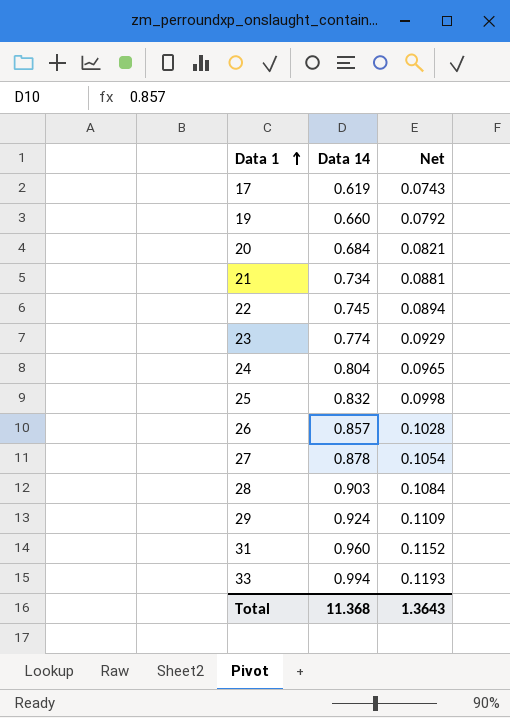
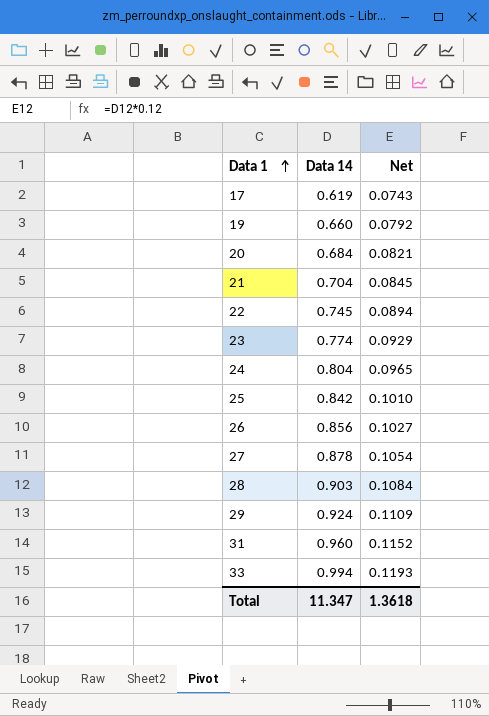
21 | Data 14: 0.734 -> 0.704
21 | Net: 0.0881 -> 0.0845
25 | Data 14: 0.832 -> 0.842
25 | Net: 0.0998 -> 0.1010
26 | Data 14: 0.857 -> 0.856
26 | Net: 0.1028 -> 0.1027
Total | Data 14: 11.368 -> 11.347
Total | Net: 1.3643 -> 1.3618

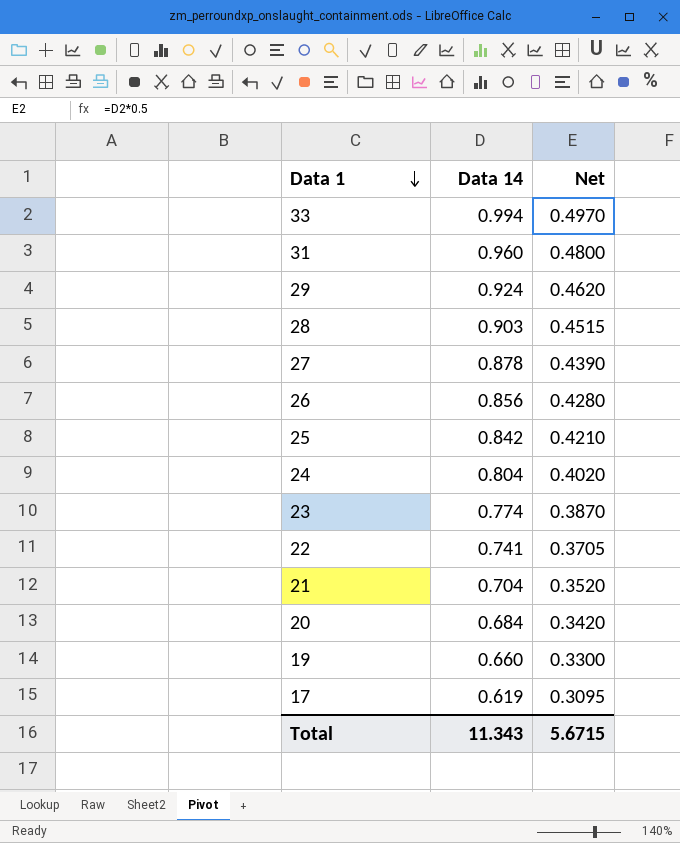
row order: Data 1 ascending -> Data 1 descending
column Net | formula: [Data 14] * 0.12 -> [Data 14] * 0.5
22 | Data 14: 0.745 -> 0.741
Total | Data 14: 11.347 -> 11.343
Total | Net: 1.3618 -> 5.6715

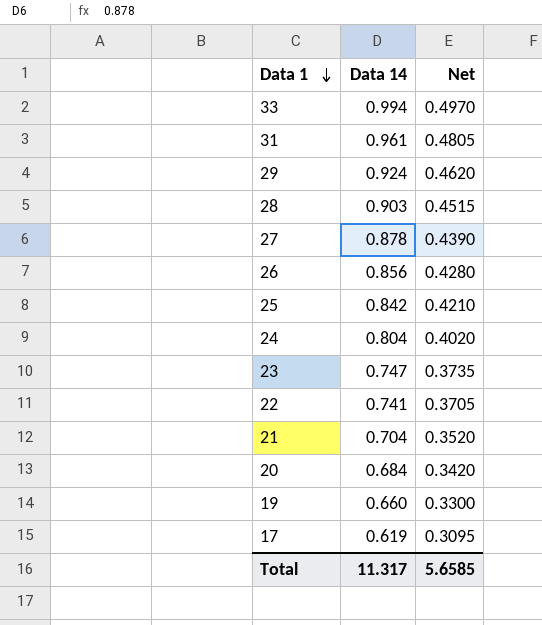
31 | Data 14: 0.960 -> 0.961
31 | Net: 0.4800 -> 0.4805
23 | Data 14: 0.774 -> 0.747
23 | Net: 0.3870 -> 0.3735
Total | Data 14: 11.343 -> 11.317
Total | Net: 5.6715 -> 5.6585

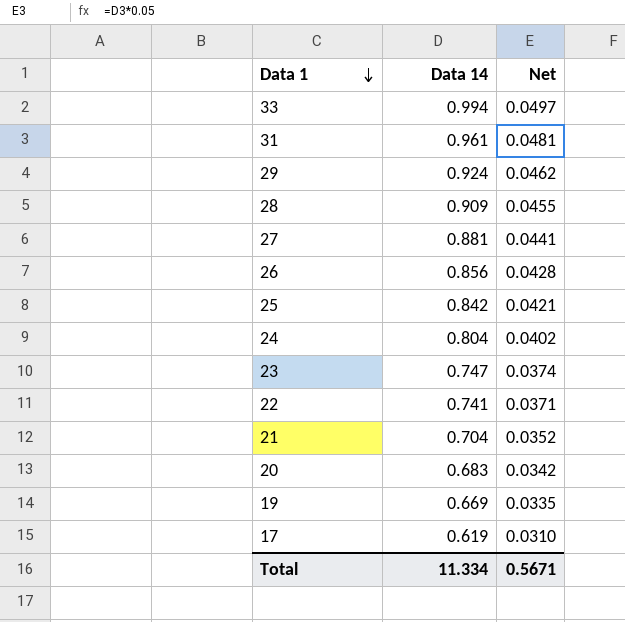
column Net | formula: [Data 14] * 0.5 -> [Data 14] * 0.05
28 | Data 14: 0.903 -> 0.909
27 | Data 14: 0.878 -> 0.881
20 | Data 14: 0.684 -> 0.683
19 | Data 14: 0.660 -> 0.669
Total | Data 14: 11.317 -> 11.334
Total | Net: 5.6585 -> 0.5671

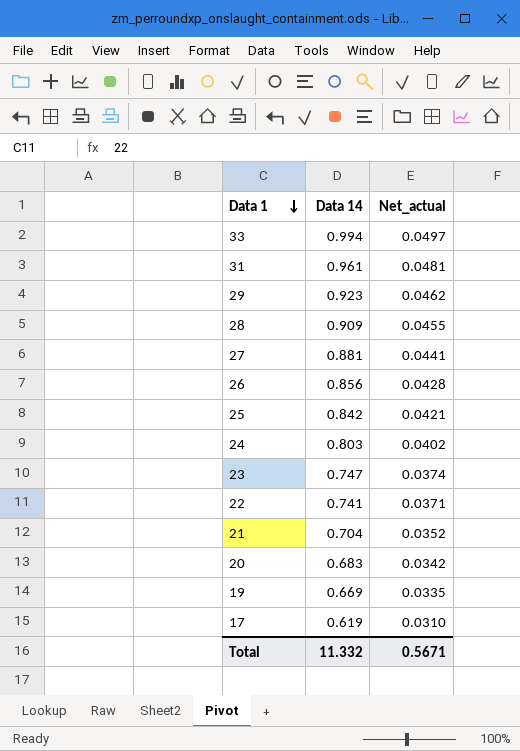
column name: Net -> Net_actual
29 | Data 14: 0.924 -> 0.923
24 | Data 14: 0.804 -> 0.803
Total | Data 14: 11.334 -> 11.332

